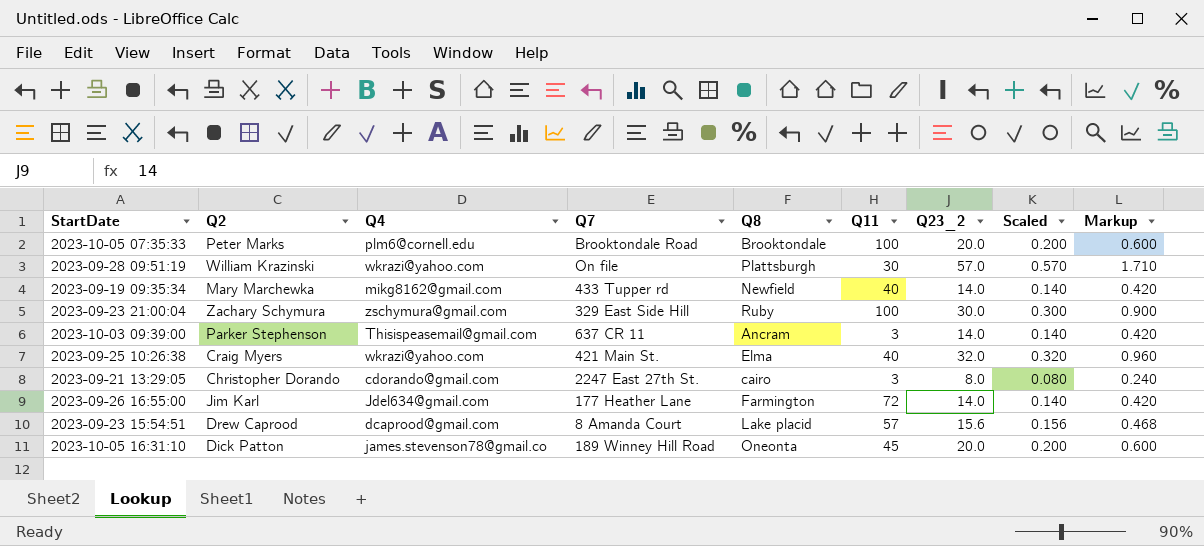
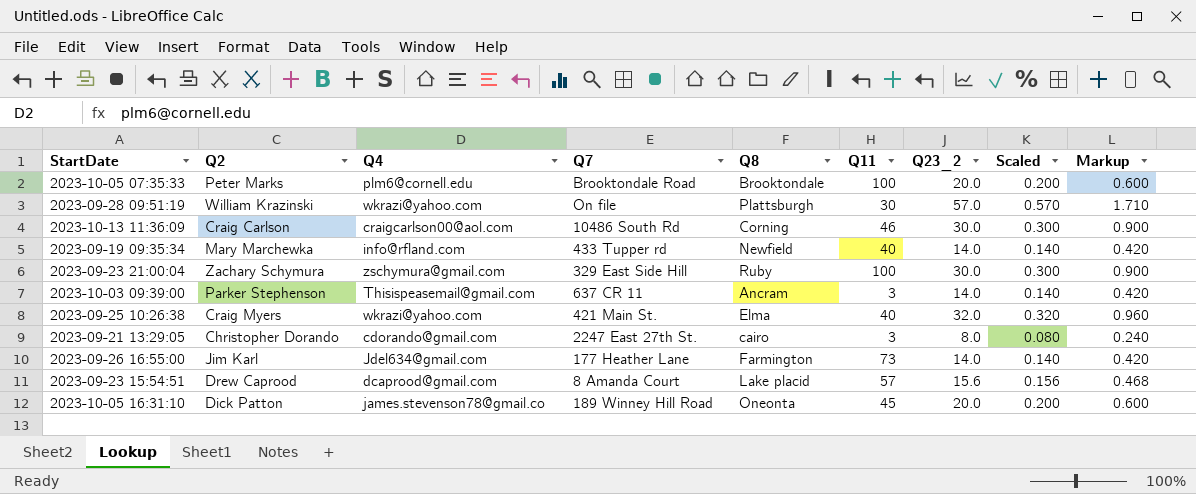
row 2023-10-13 11:36:09: none -> Craig Carlson | craigcarlson00@aol.com | 10486 South Rd | Corning | 46 | 30.0 | 0.300 | 0.900
2023-09-19 09:35:34 | Q4: mikg8162@gmail.com -> info@rfland.com
2023-09-26 16:55:00 | Q11: 72 -> 73

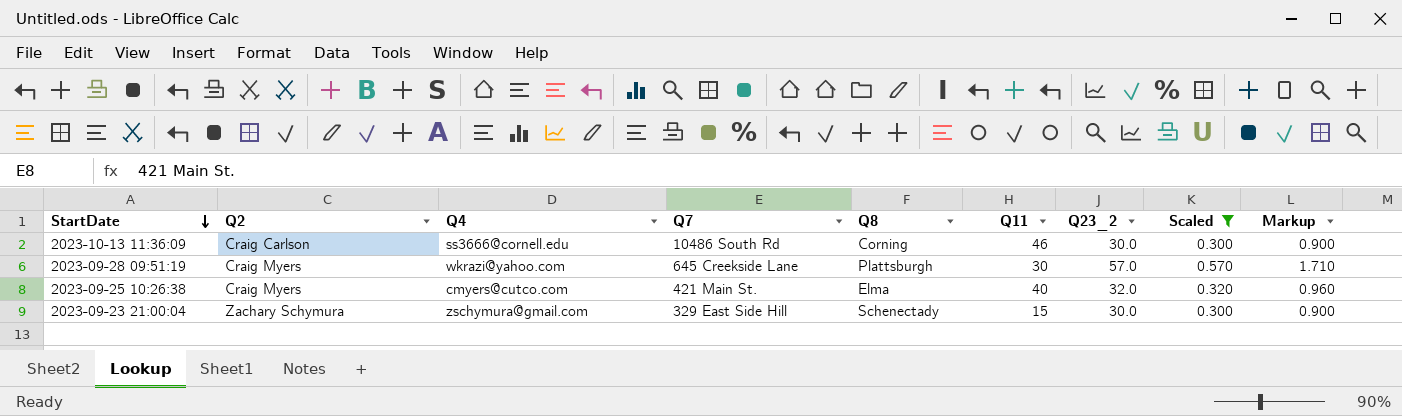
filter: none -> Scaled >= 0.300
row order: none -> StartDate descending
2023-10-13 11:36:09 | Q4: craigcarlson00@aol.com -> ss3666@cornell.edu
2023-09-28 09:51:19 | Q2: William Krazinski -> Craig Myers
2023-09-28 09:51:19 | Q7: On file -> 645 Creekside Lane
2023-09-25 10:26:38 | Q4: wkrazi@yahoo.com -> cmyers@cutco.com
2023-09-23 21:00:04 | Q8: Ruby -> Schenectady
2023-09-23 21:00:04 | Q11: 100 -> 15

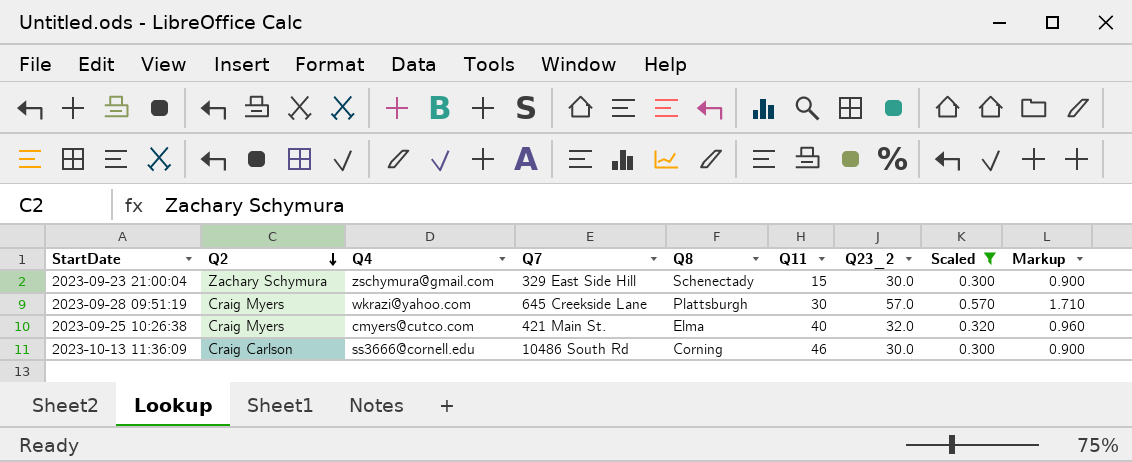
row order: StartDate descending -> Q2 descending

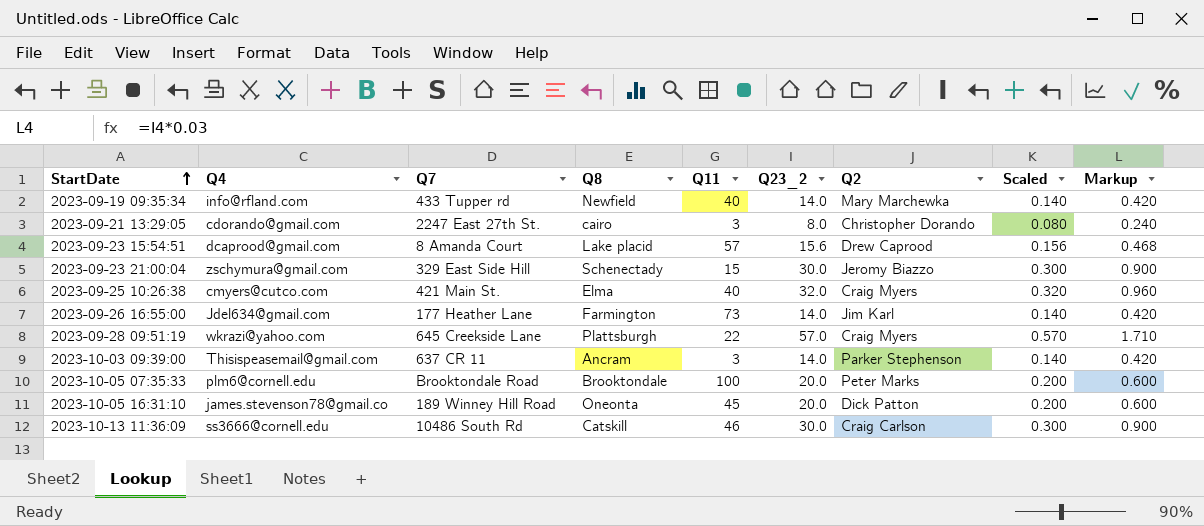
filter: Scaled >= 0.300 -> none
row order: Q2 descending -> StartDate ascending
column Q2 | position: 2 -> 7
2023-09-23 21:00:04 | Q2: Zachary Schymura -> Jeromy Biazzo
2023-09-28 09:51:19 | Q11: 30 -> 22
2023-10-13 11:36:09 | Q8: Corning -> Catskill

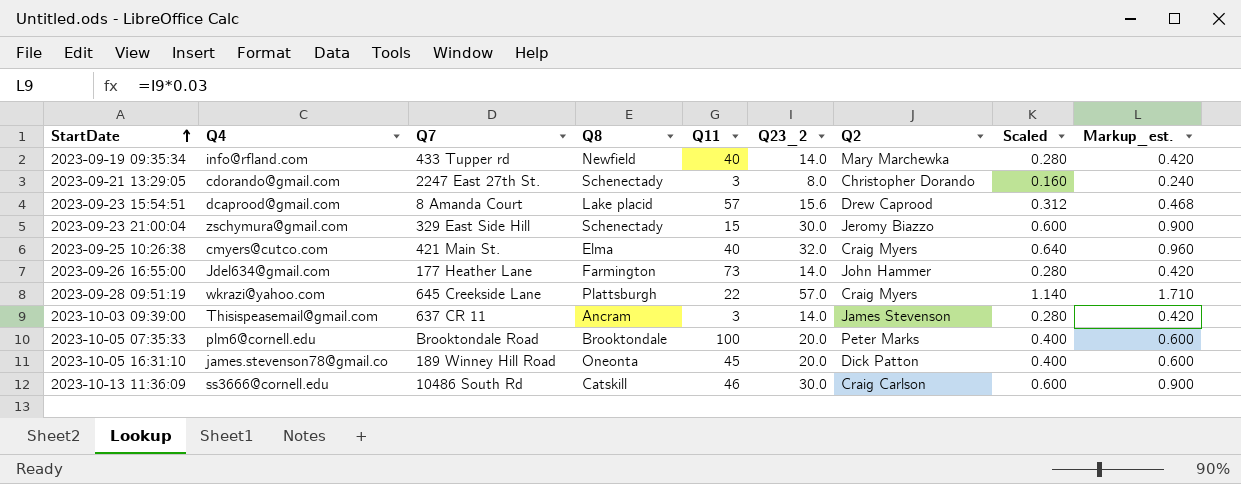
column Scaled | formula: [Q23_2] * 0.01 -> [Q23_2] * 0.02
column name: Markup -> Markup_est.
2023-09-21 13:29:05 | Q8: cairo -> Schenectady
2023-09-26 16:55:00 | Q2: Jim Karl -> John Hammer
2023-10-03 09:39:00 | Q2: Parker Stephenson -> James Stevenson

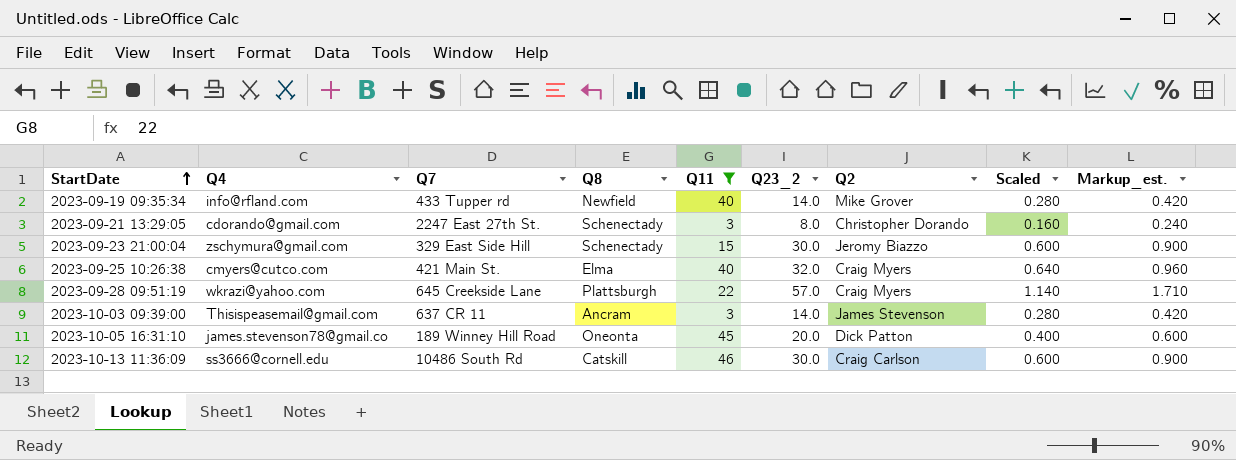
filter: none -> Q11 <= 46
2023-09-19 09:35:34 | Q2: Mary Marchewka -> Mike Grover

